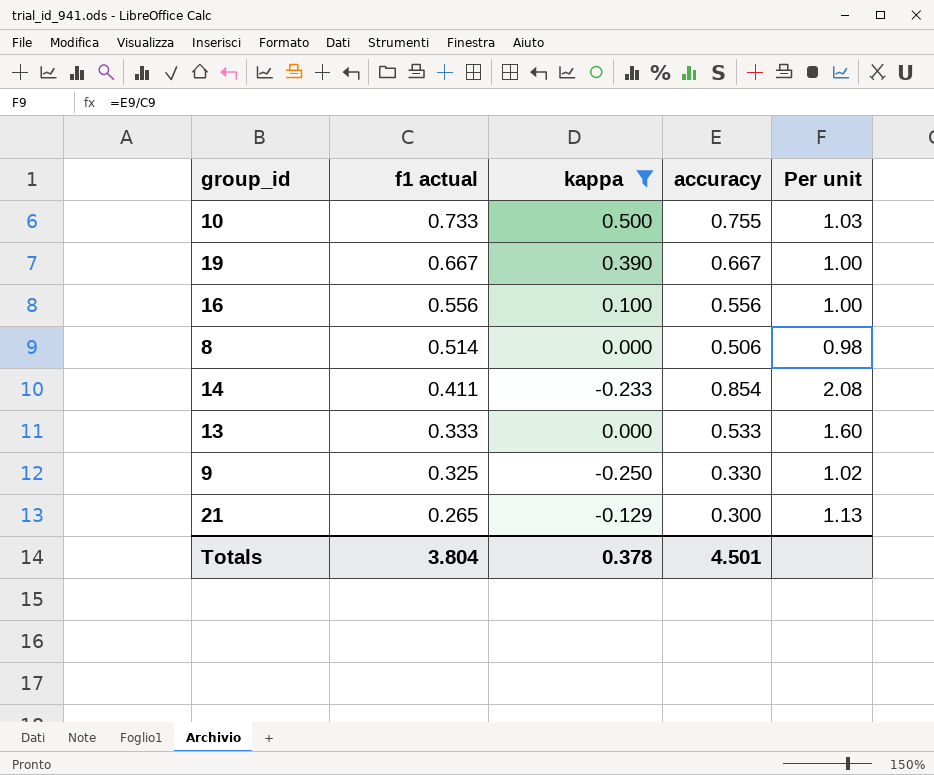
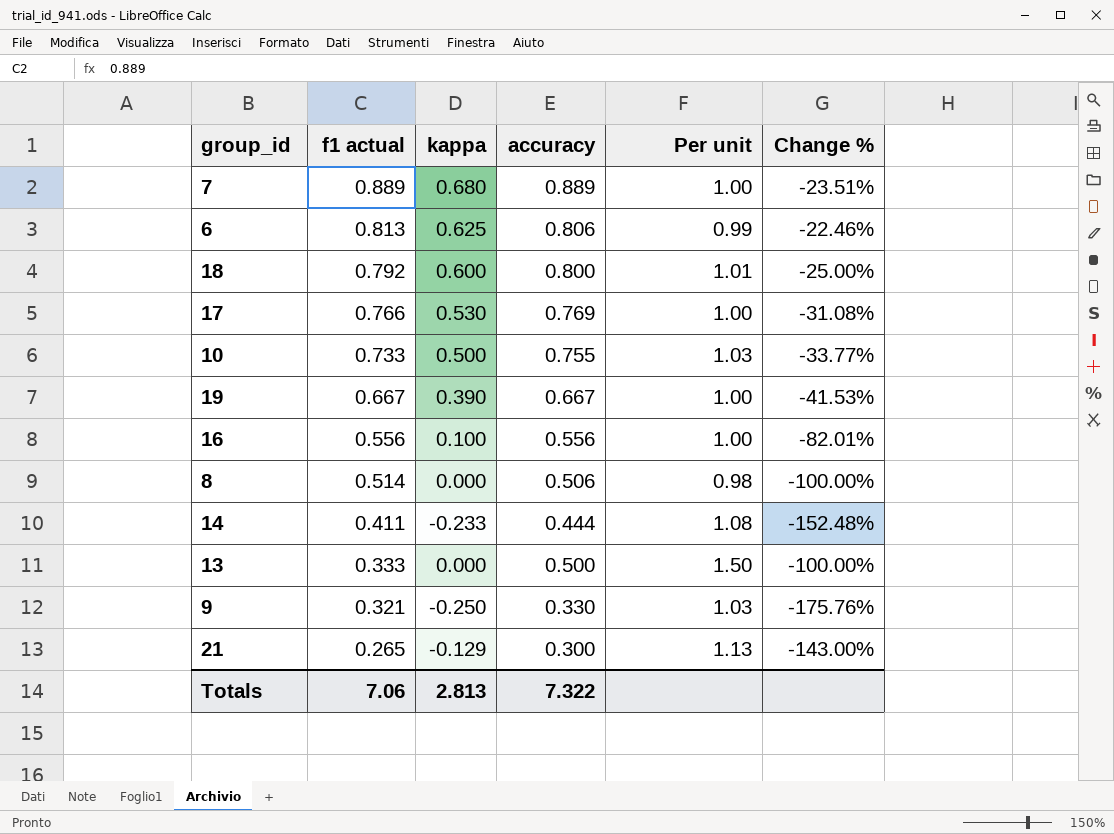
filter: kappa <= 0.500 -> none
column Change % | formula: none -> ([kappa] - [accuracy]) / [accuracy]
14 | accuracy: 0.854 -> 0.444
14 | Per unit: 2.08 -> 1.08
13 | accuracy: 0.533 -> 0.500
13 | Per unit: 1.60 -> 1.50
9 | f1 actual: 0.325 -> 0.321
9 | Per unit: 1.02 -> 1.03
Totals | f1 actual: 3.804 -> 7.06
Totals | kappa: 0.378 -> 2.813
Totals | accuracy: 4.501 -> 7.322

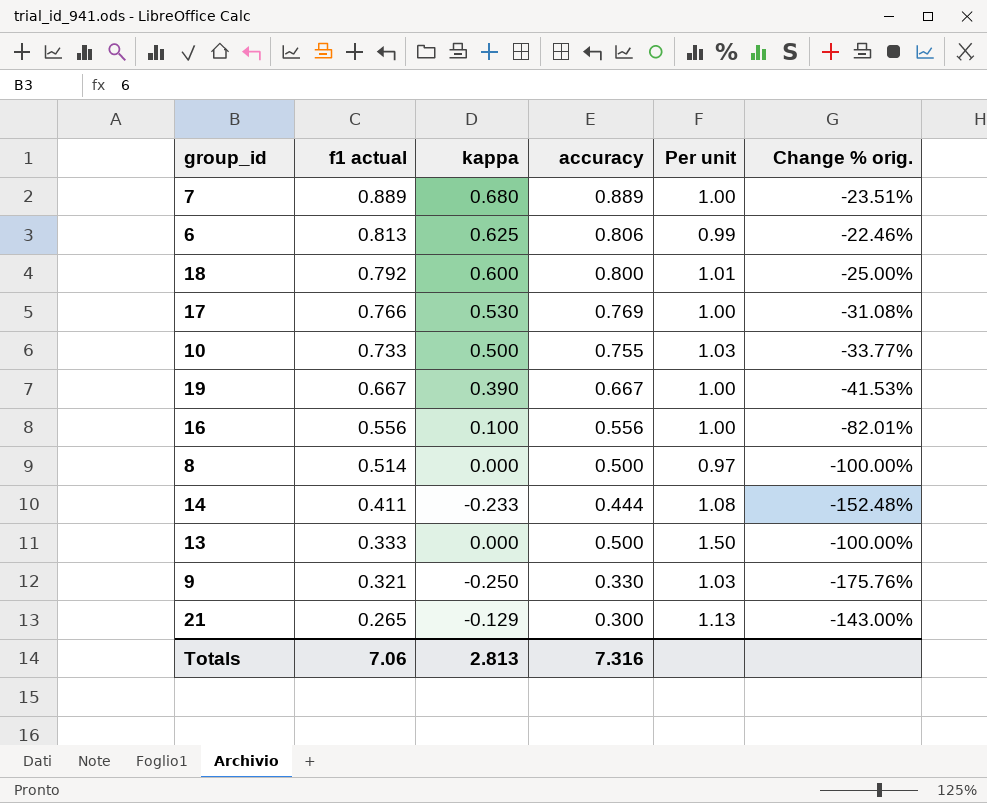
column name: Change % -> Change % orig.
8 | accuracy: 0.506 -> 0.500
8 | Per unit: 0.98 -> 0.97
Totals | accuracy: 7.322 -> 7.316

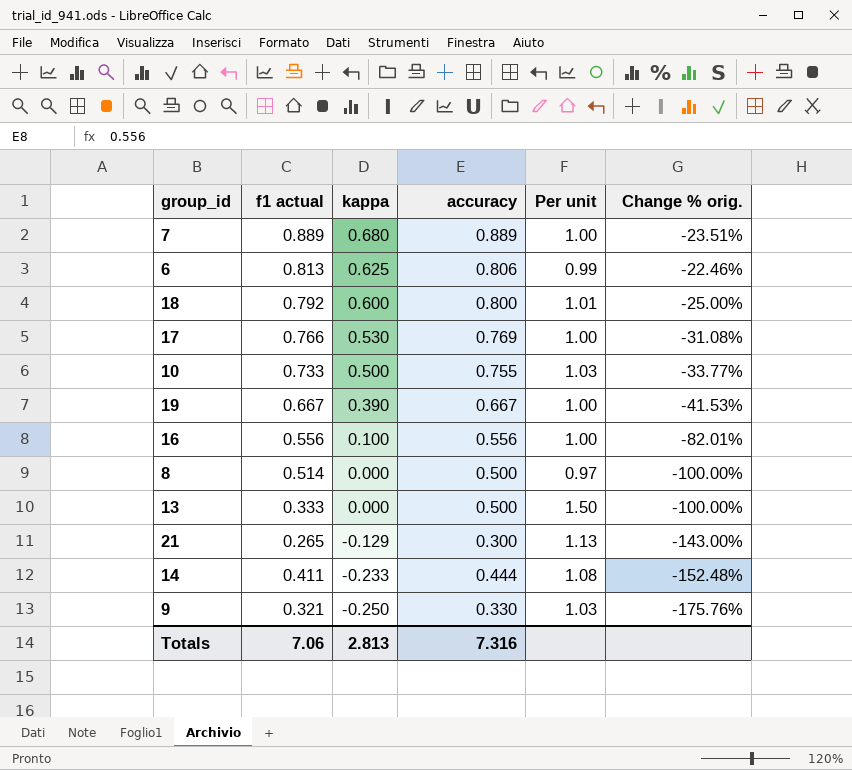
row order: f1 actual descending -> kappa descending

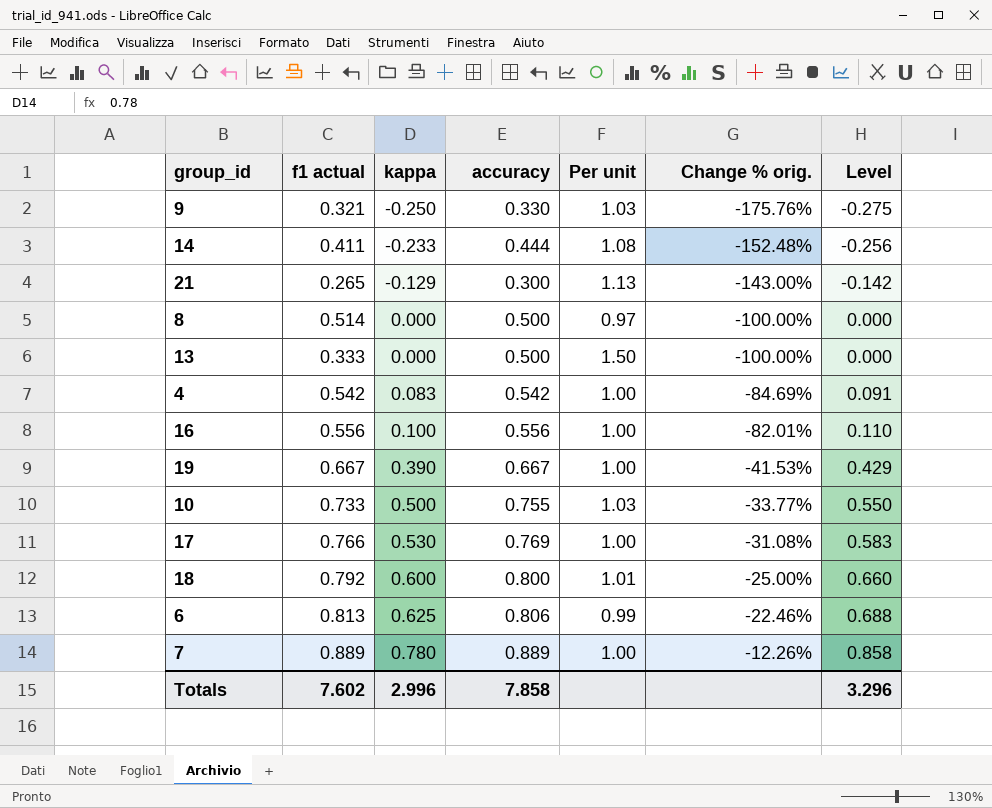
row order: kappa descending -> kappa ascending
column Level | formula: none -> [kappa] * 1.1
row 4: none -> 0.542 | 0.083 | 0.542 | 1.00 | -84.69% | 0.091
7 | kappa: 0.680 -> 0.780
7 | Change % orig.: -23.51% -> -12.26%
Totals | f1 actual: 7.06 -> 7.602
Totals | kappa: 2.813 -> 2.996
Totals | accuracy: 7.316 -> 7.858

